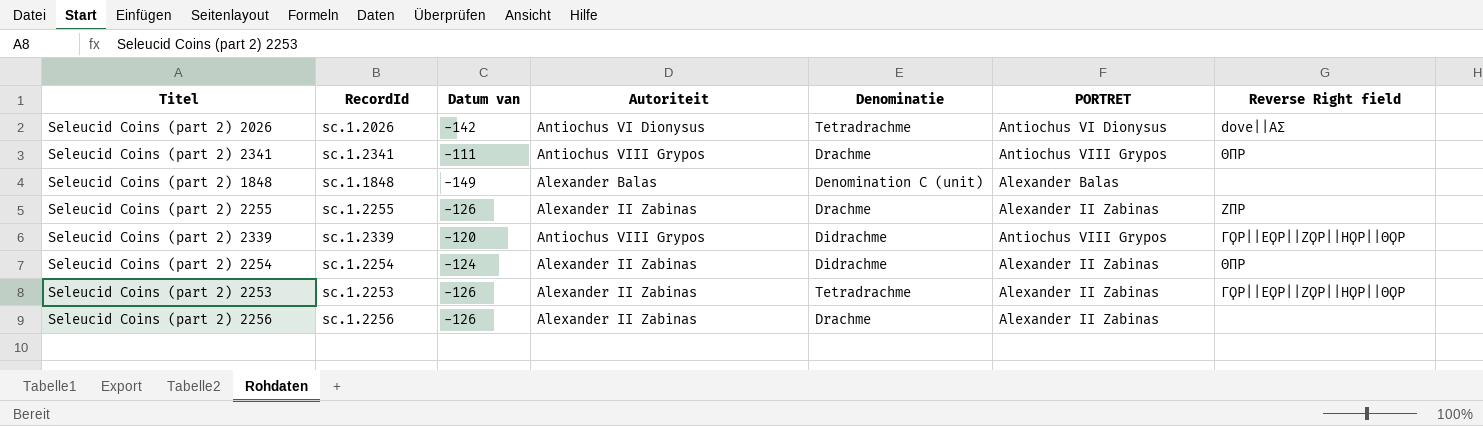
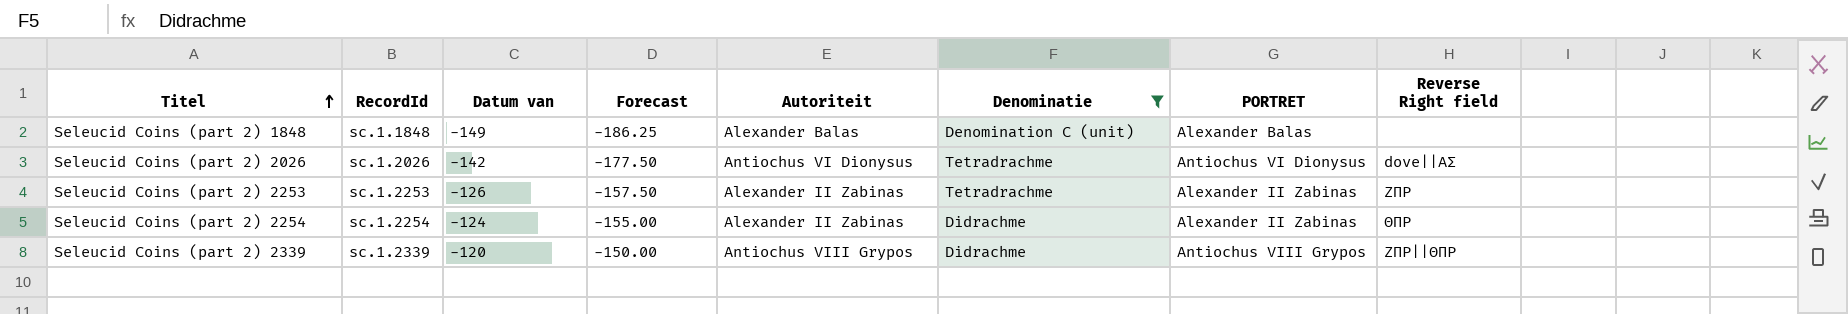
filter: none -> Denominatie != Drachme
row order: none -> Titel ascending
column Forecast | formula: none -> [Datum van] * 1.25
Seleucid Coins (part 2) 2253 | Reverse Right field: ΓϘΡ||ΕϘΡ||ΖϘΡ||ΗϘΡ||ΘϘΡ -> ΖΠΡ
Seleucid Coins (part 2) 2339 | Reverse Right field: ΓϘΡ||ΕϘΡ||ΖϘΡ||ΗϘΡ||ΘϘΡ -> ΖΠΡ||ΘΠΡ

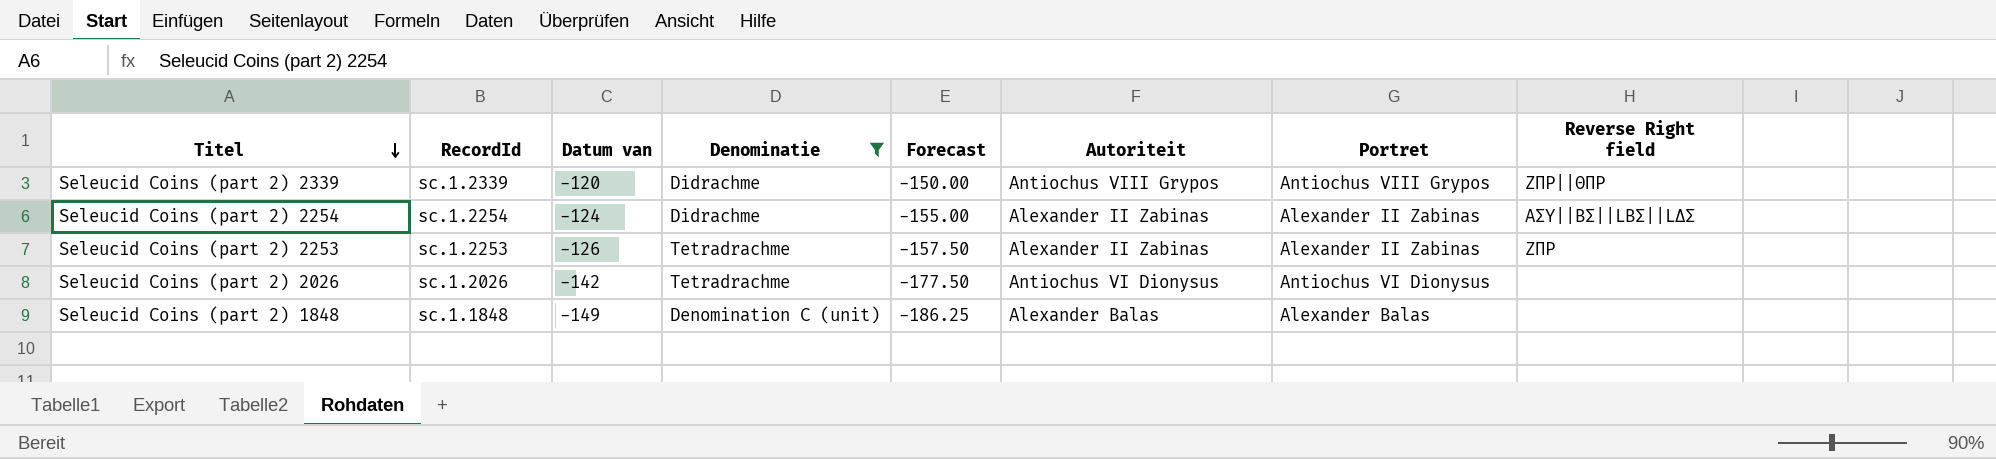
row order: Titel ascending -> Titel descending
column Denominatie | position: 6 -> 4
column name: PORTRET -> Portret
Seleucid Coins (part 2) 2254 | Reverse Right field: ΘΠΡ -> ΑΣΥ||ΒΣ||LΒΣ||LΔΣ
Seleucid Coins (part 2) 2026 | Reverse Right field: dove||ΑΣ -> none

